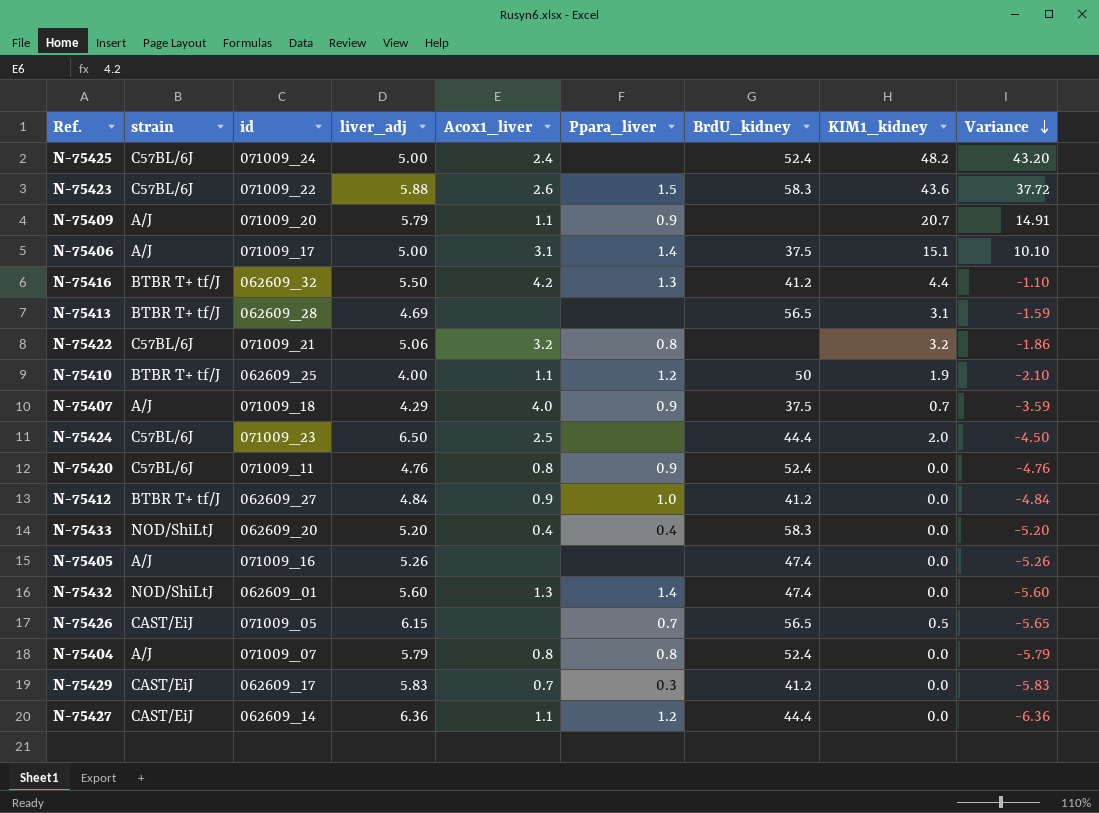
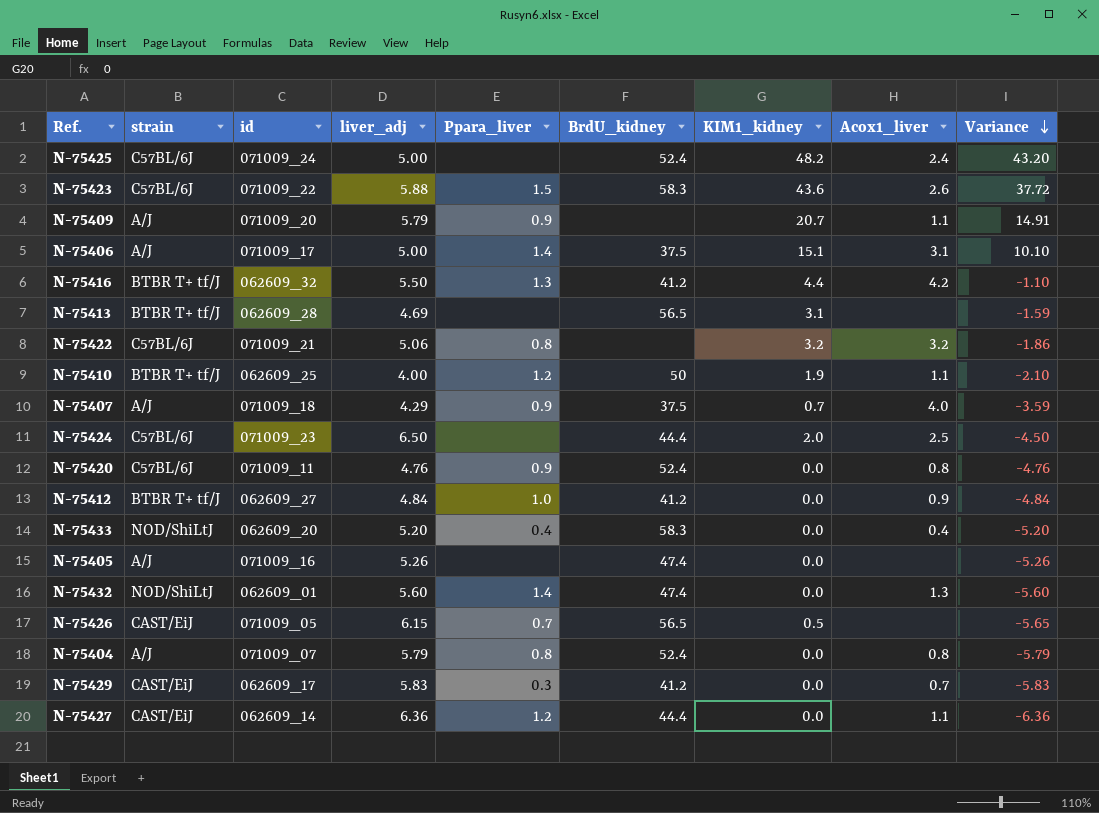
column Acox1_liver | position: 5 -> 8

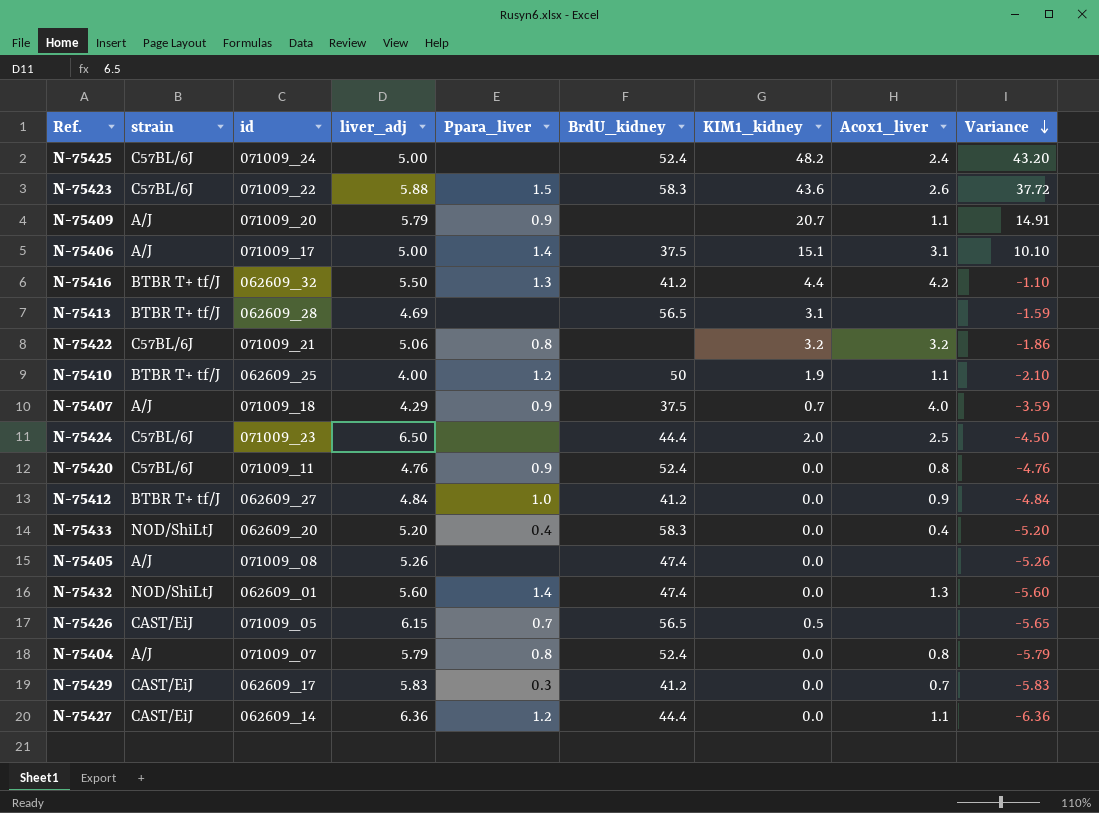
N-75405 | id: 071009_16 -> 071009_08

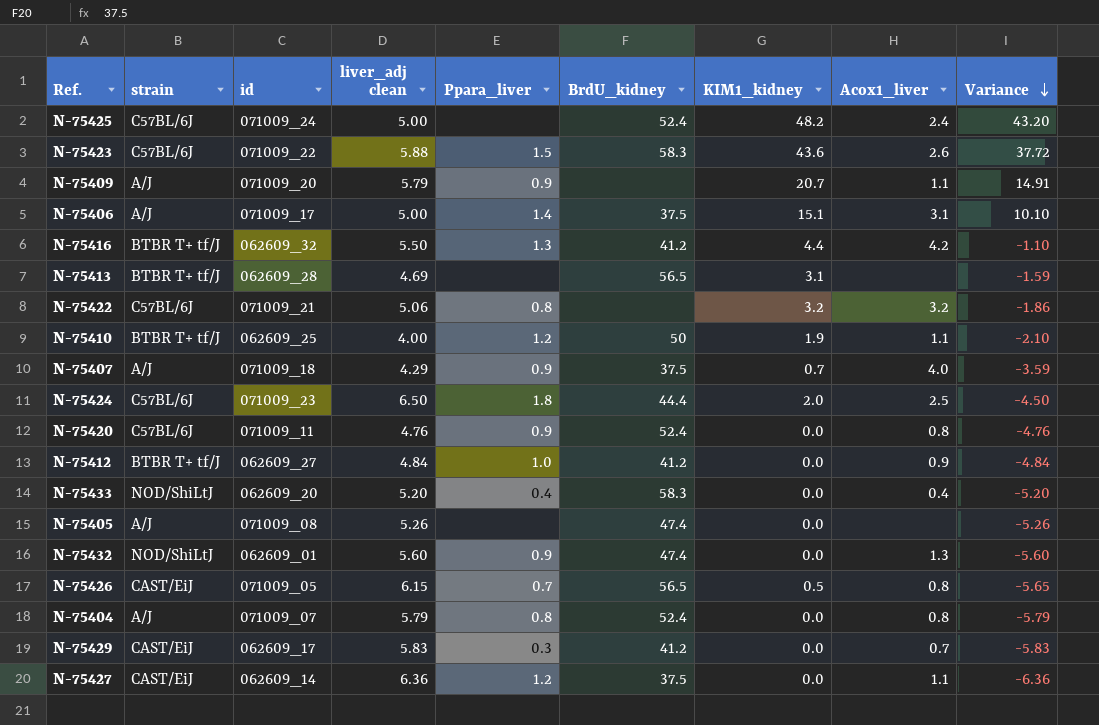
column name: liver_adj -> liver_adj clean
N-75424 | Ppara_liver: none -> 1.8
N-75432 | Ppara_liver: 1.4 -> 0.9
N-75426 | Acox1_liver: none -> 0.8
N-75427 | BrdU_kidney: 44.4 -> 37.5

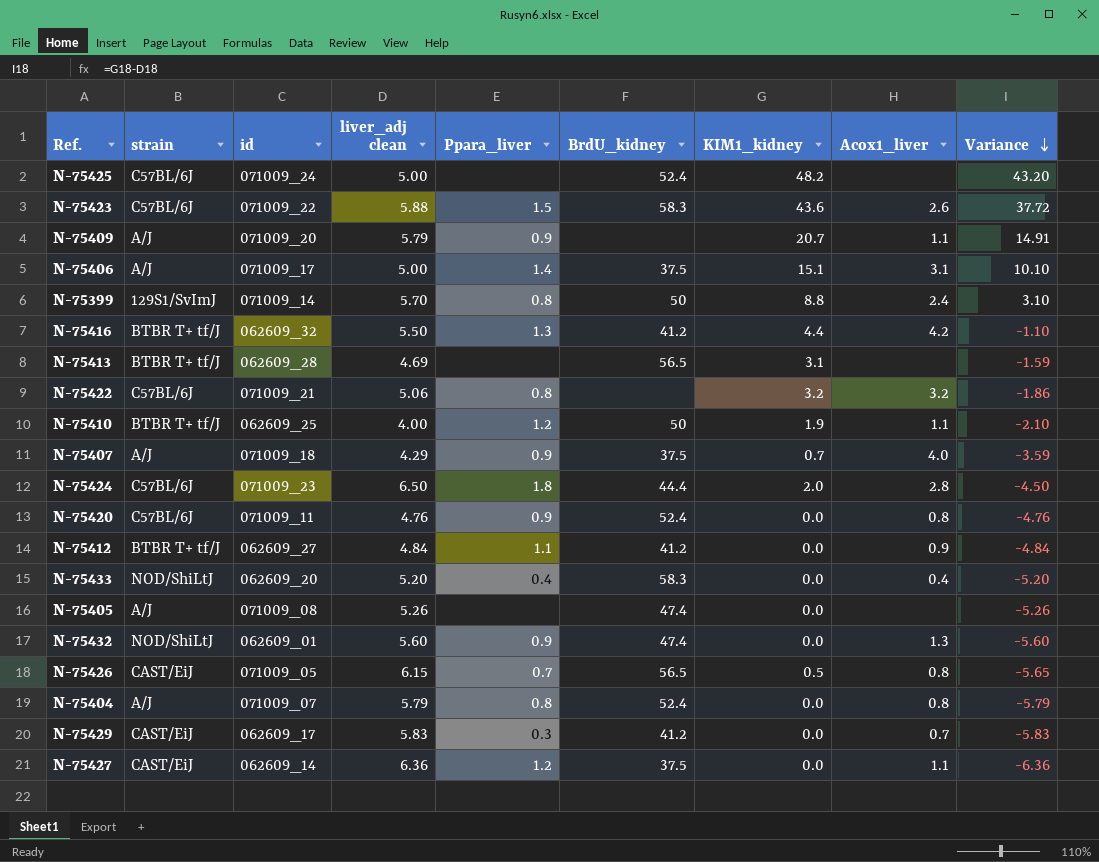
N-75425 | Acox1_liver: 2.4 -> none
row N-75399: none -> 129S1/SvImJ | 071009_14 | 5.70 | 0.8 | 50 | 8.8 | 2.4 | 3.10
N-75424 | Acox1_liver: 2.5 -> 2.8
N-75412 | Ppara_liver: 1.0 -> 1.1

